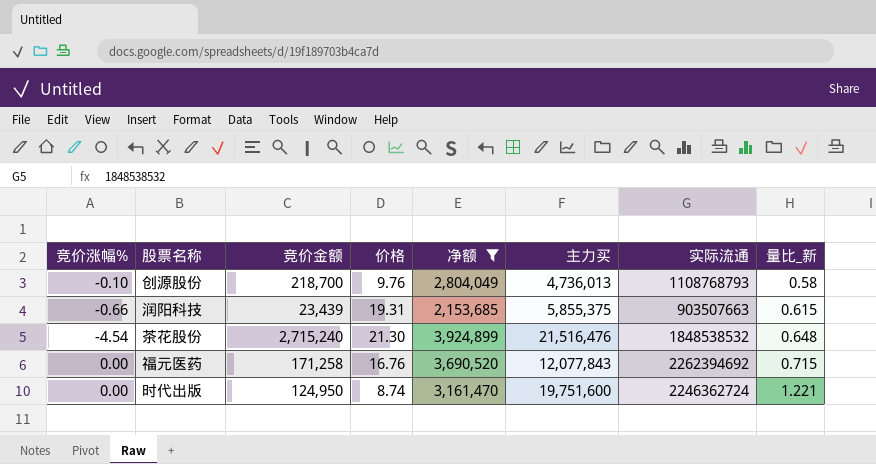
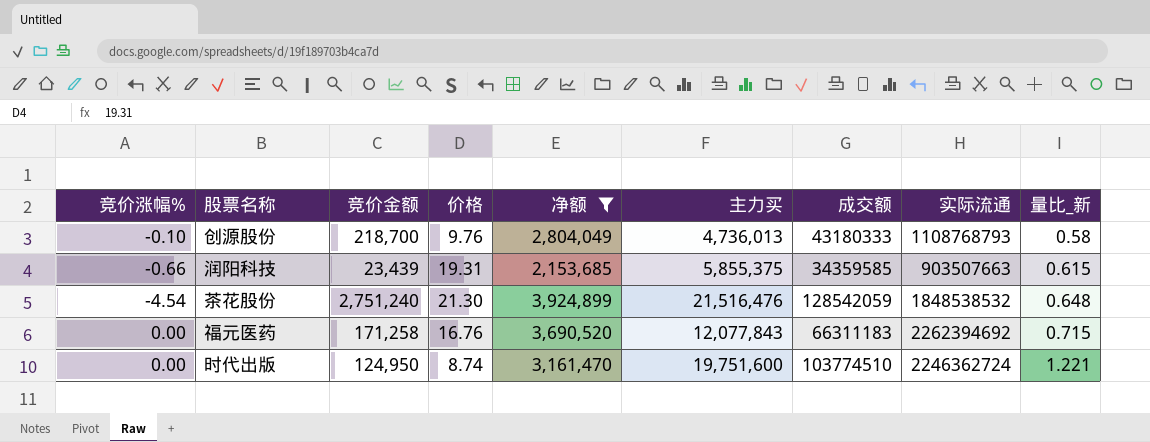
column 成交额 | position: none -> 7
茶花股份 | 竞价金额: 2,715,240 -> 2,751,240

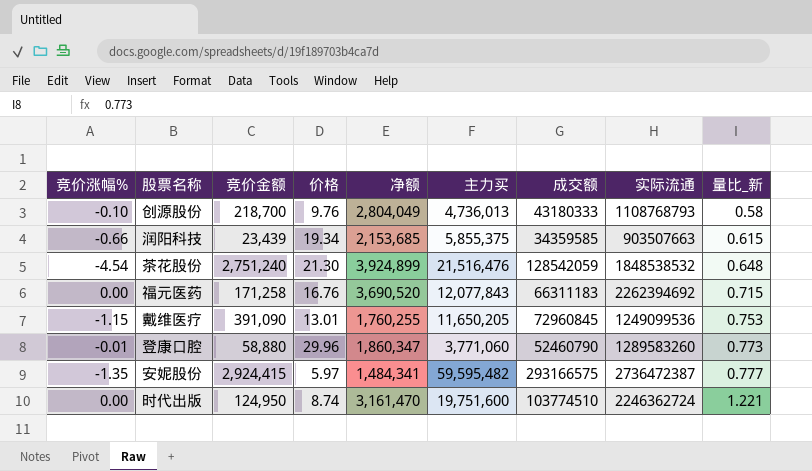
filter: 净额 >= 2,153,685 -> none
润阳科技 | 价格: 19.31 -> 19.34

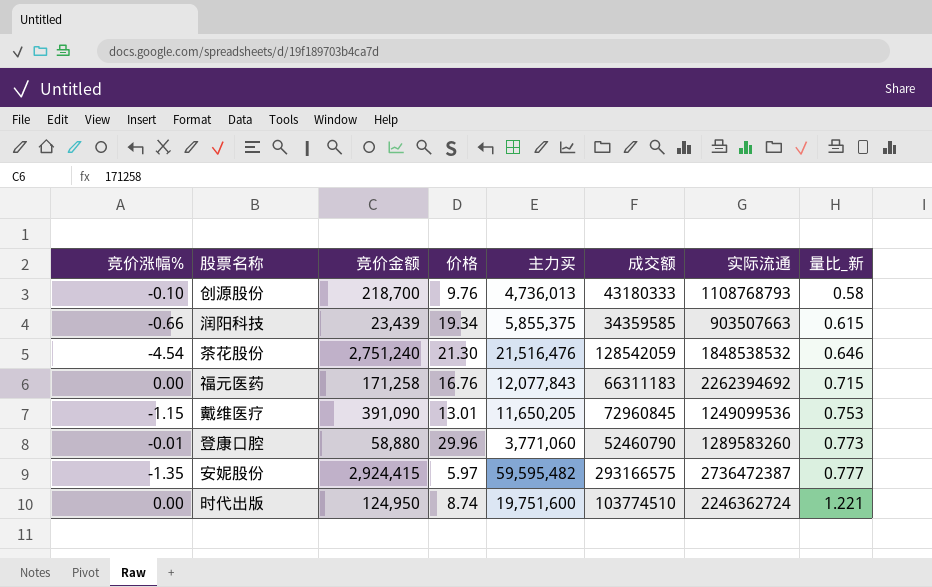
column 净额 | position: 5 -> none
茶花股份 | 量比_新: 0.648 -> 0.646

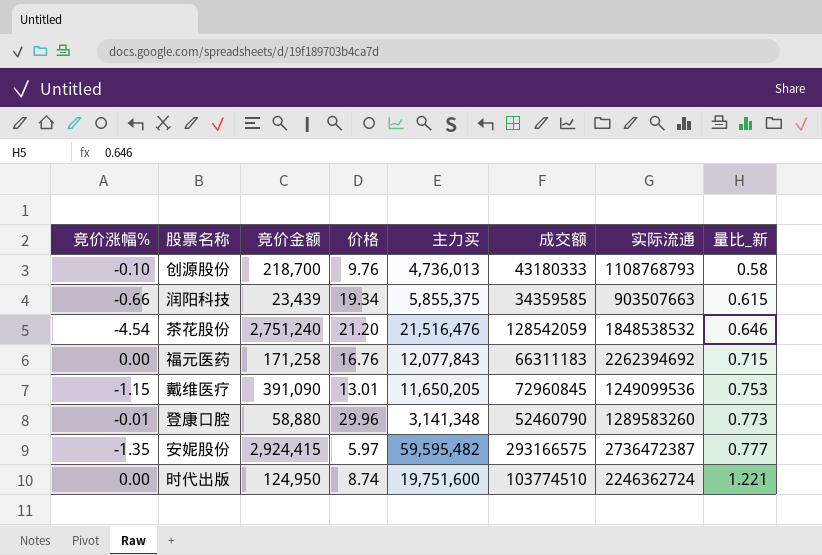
茶花股份 | 价格: 21.30 -> 21.20
登康口腔 | 主力买: 3,771,060 -> 3,141,348

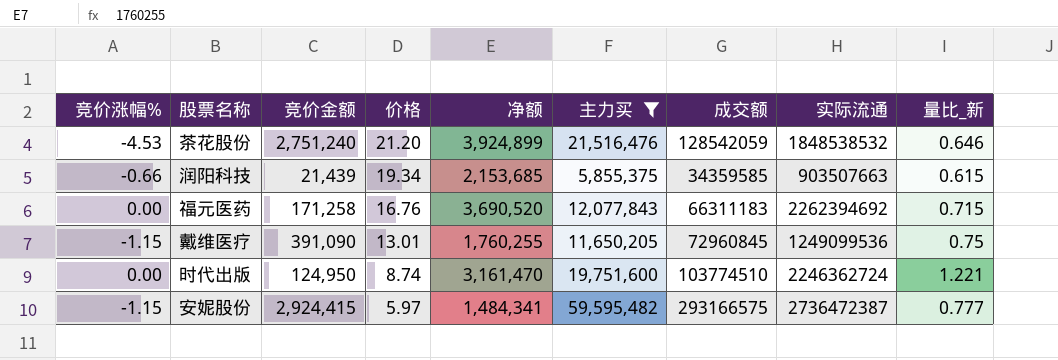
filter: none -> 主力买 >= 5,855,375
row order: 量比_新 ascending -> 价格 descending
column 净额 | position: none -> 5
茶花股份 | 竞价涨幅%: -4.54 -> -4.53
润阳科技 | 竞价金额: 23,439 -> 21,439
戴维医疗 | 量比_新: 0.753 -> 0.75
安妮股份 | 竞价涨幅%: -1.35 -> -1.15

